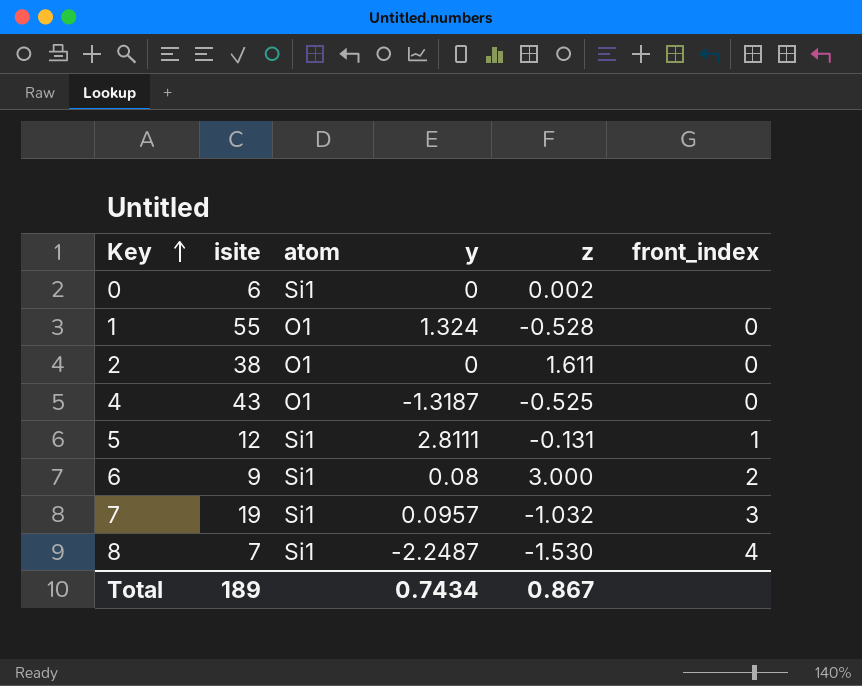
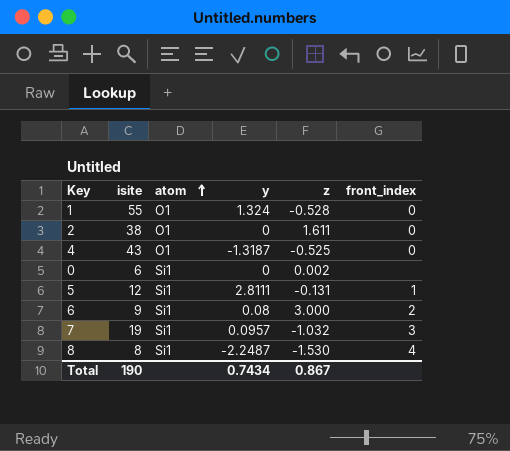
row order: Key ascending -> atom ascending
8 | isite: 7 -> 8
Total | isite: 189 -> 190

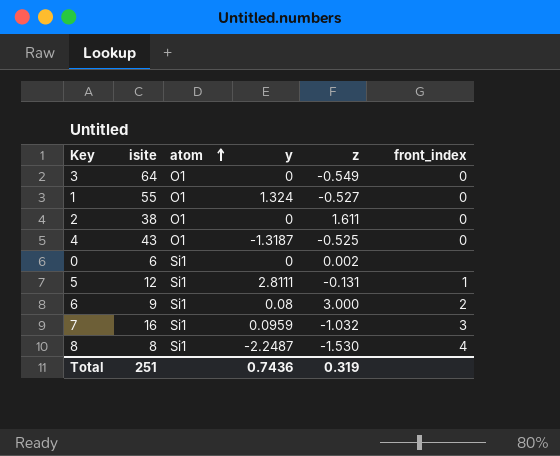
row 3: none -> 64 | O1 | 0 | -0.549 | 0
1 | z: -0.528 -> -0.527
7 | isite: 19 -> 16
7 | y: 0.0957 -> 0.0959
Total | isite: 190 -> 251
Total | y: 0.7434 -> 0.7436
Total | z: 0.867 -> 0.319

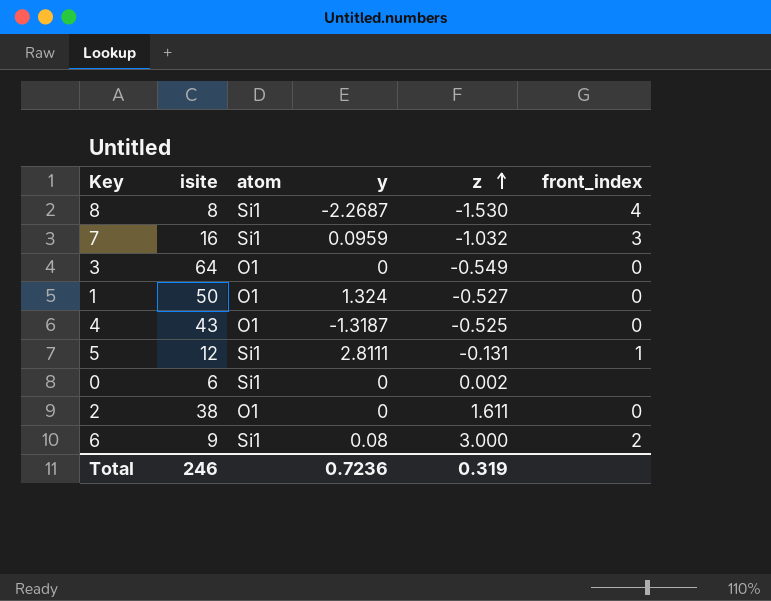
row order: atom ascending -> z ascending
8 | y: -2.2487 -> -2.2687
1 | isite: 55 -> 50
Total | isite: 251 -> 246
Total | y: 0.7436 -> 0.7236

